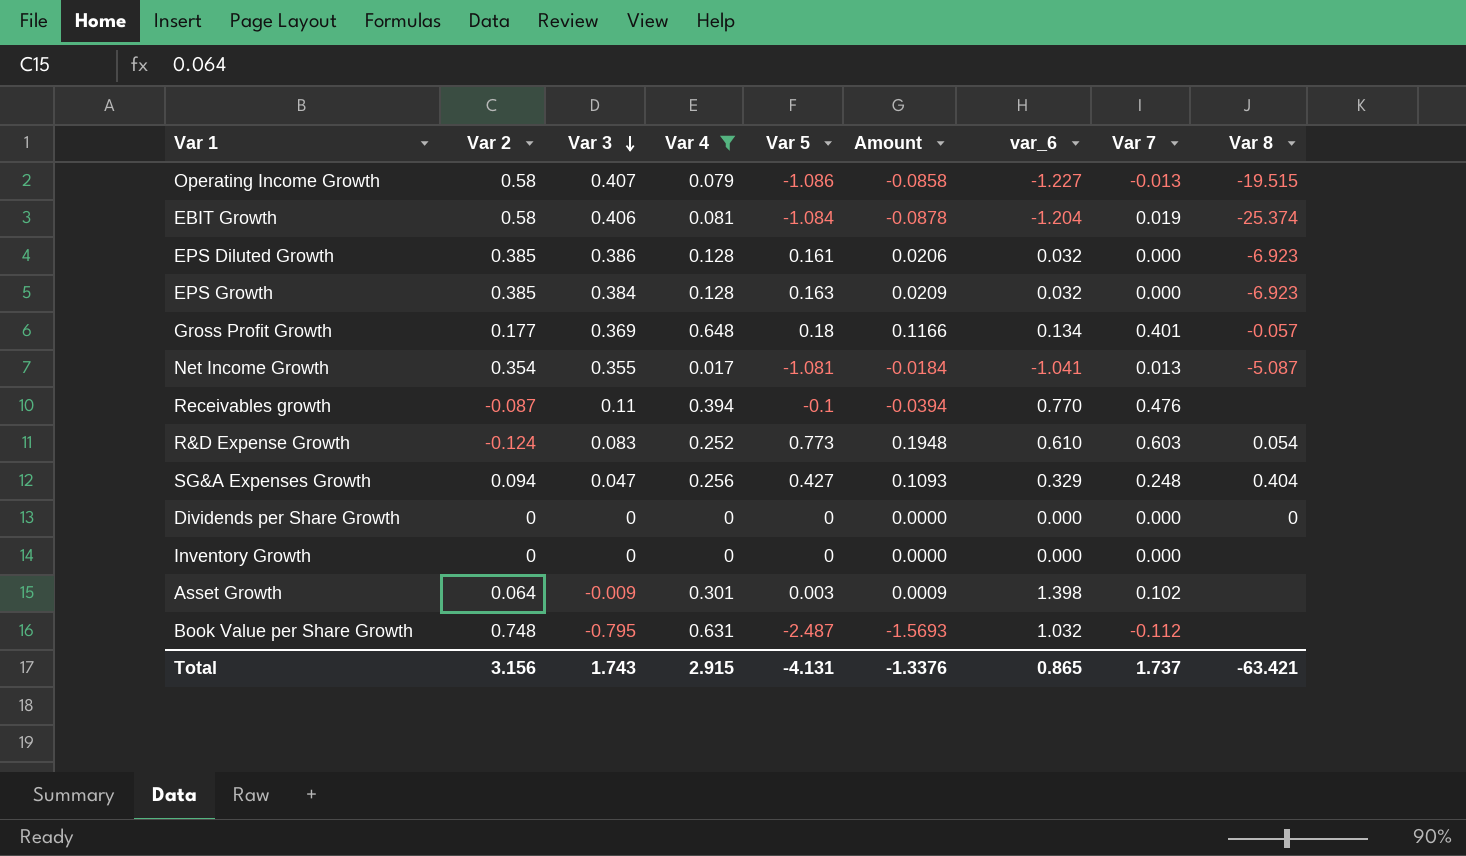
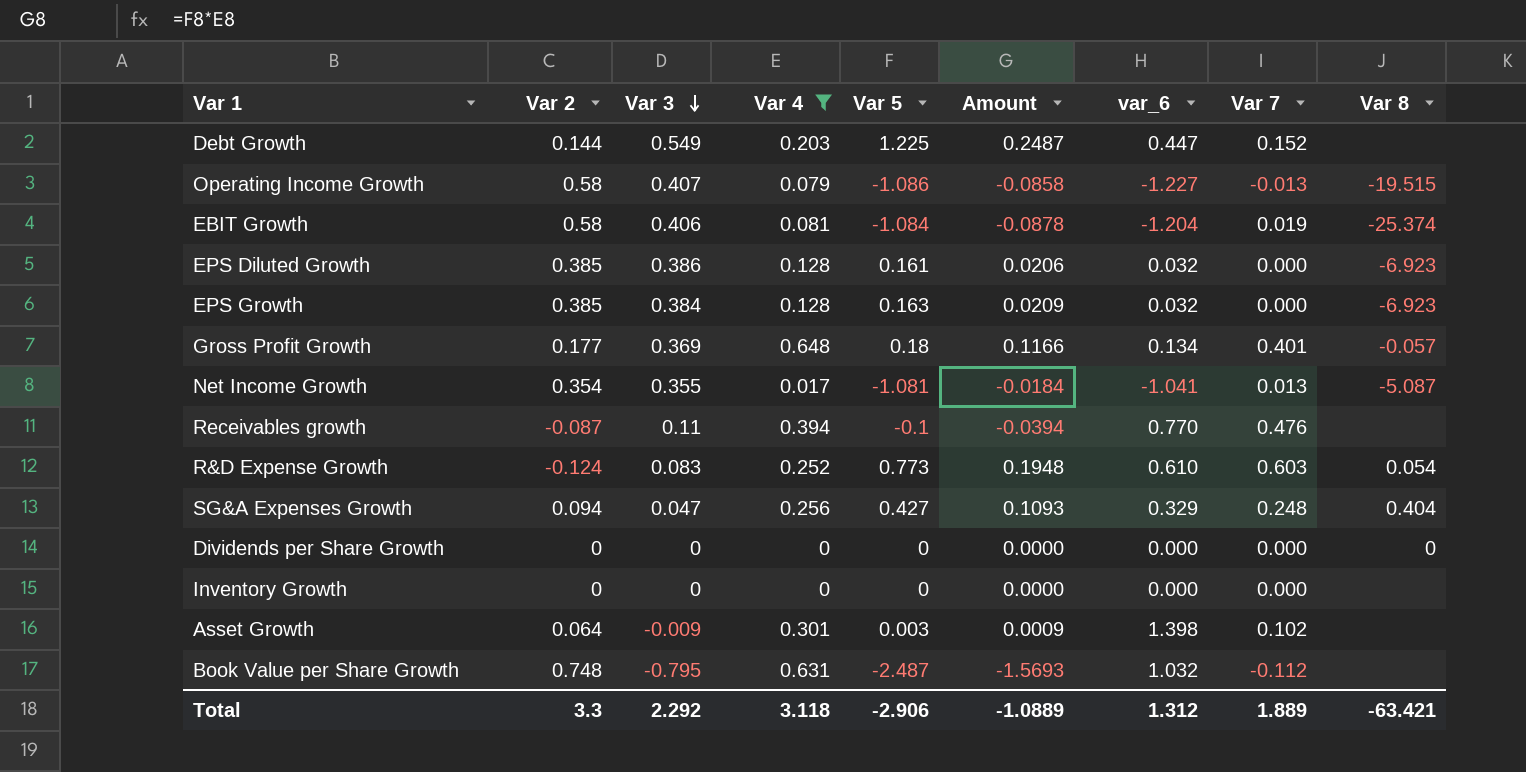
row Debt Growth: none -> 0.144 | 0.549 | 0.203 | 1.225 | 0.2487 | 0.447 | 0.152 | none
Total | Var 2: 3.156 -> 3.3
Total | Var 3: 1.743 -> 2.292
Total | Var 4: 2.915 -> 3.118
Total | Var 5: -4.131 -> -2.906
Total | Amount: -1.3376 -> -1.0889
Total | var_6: 0.865 -> 1.312
Total | Var 7: 1.737 -> 1.889

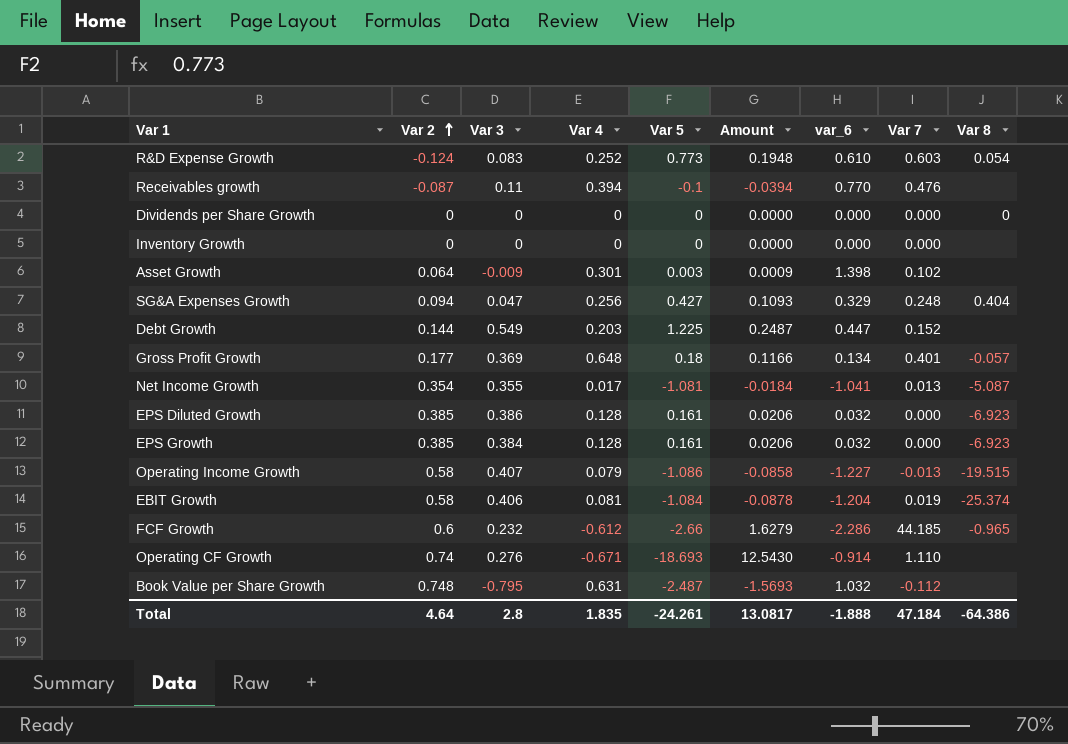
filter: Var 4 >= 0 -> none
row order: Var 3 descending -> Var 2 ascending
EPS Growth | Var 5: 0.163 -> 0.161
EPS Growth | Amount: 0.0209 -> 0.0206
Total | Var 2: 3.3 -> 4.64
Total | Var 3: 2.292 -> 2.8
Total | Var 4: 3.118 -> 1.835
Total | Var 5: -2.906 -> -24.261
Total | Amount: -1.0889 -> 13.0817
Total | var_6: 1.312 -> -1.888
Total | Var 7: 1.889 -> 47.184
Total | Var 8: -63.421 -> -64.386

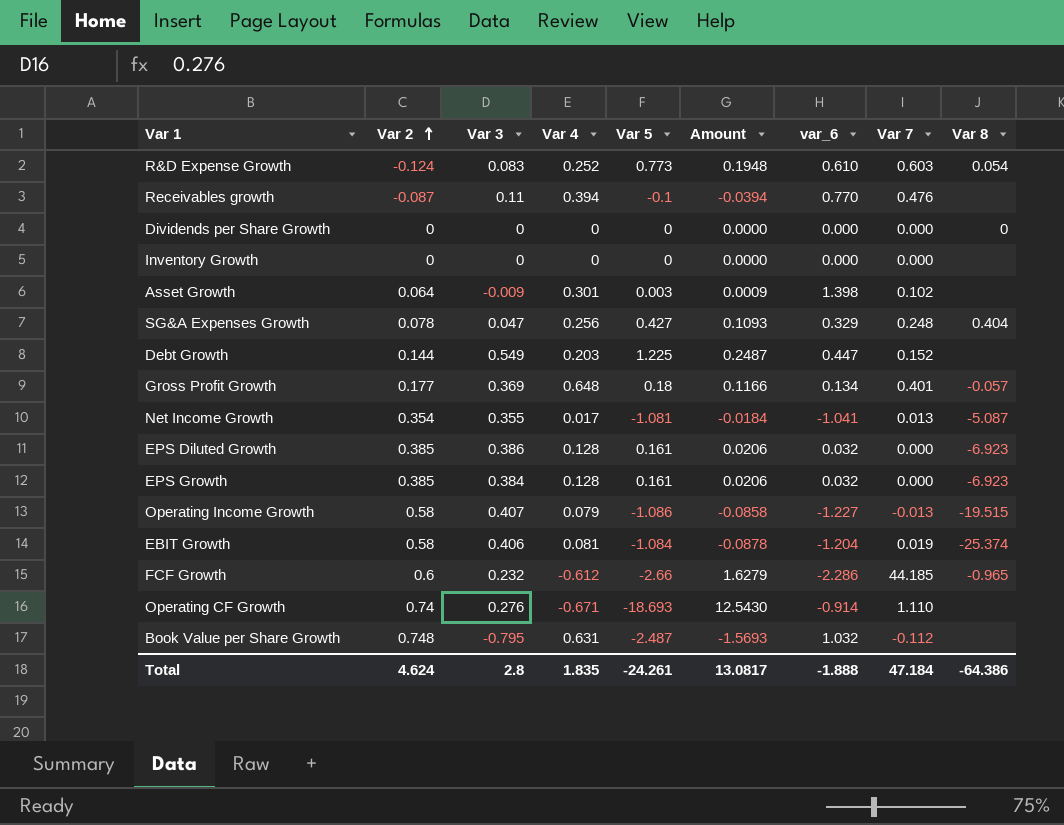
SG&A Expenses Growth | Var 2: 0.094 -> 0.078
Total | Var 2: 4.64 -> 4.624

